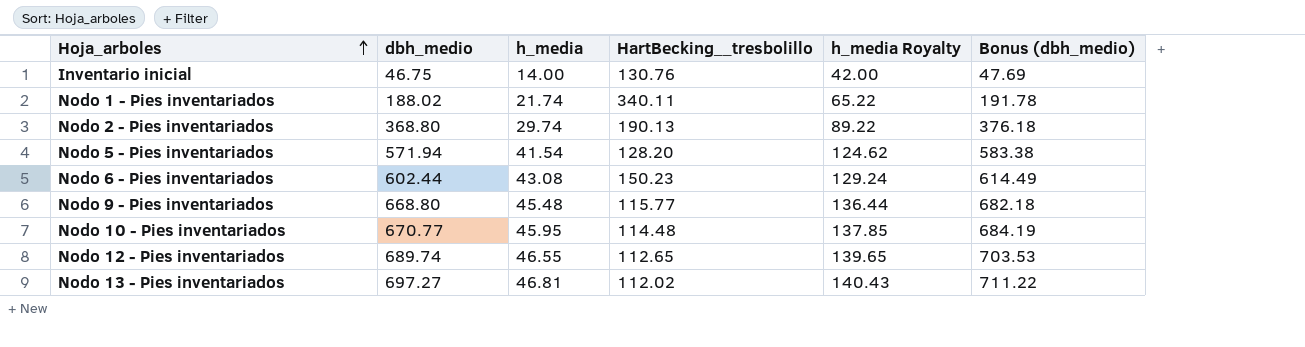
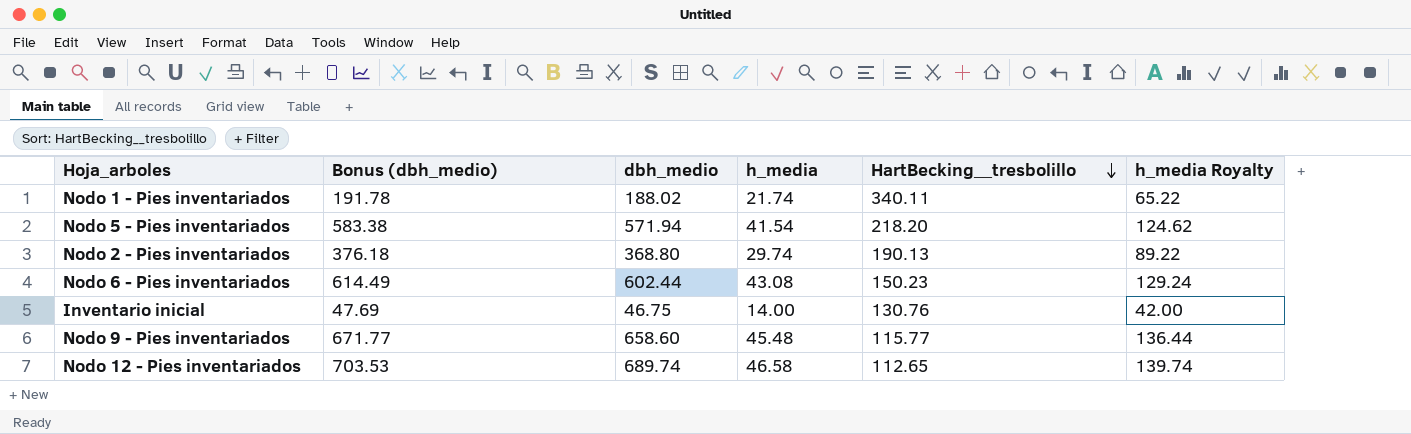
row order: Hoja_arboles ascending -> HartBecking__tresbolillo descending
column Bonus (dbh_medio) | position: 6 -> 2
row Nodo 10 - Pies inventariados: 670.77 | 45.95 | 114.48 | 137.85 | 684.19 -> none
row Nodo 13 - Pies inventariados: 697.27 | 46.81 | 112.02 | 140.43 | 711.22 -> none
Nodo 5 - Pies inventariados | HartBecking__tresbolillo: 128.20 -> 218.20
Nodo 9 - Pies inventariados | Bonus (dbh_medio): 682.18 -> 671.77
Nodo 9 - Pies inventariados | dbh_medio: 668.80 -> 658.60
Nodo 12 - Pies inventariados | h_media: 46.55 -> 46.58
Nodo 12 - Pies inventariados | h_media Royalty: 139.65 -> 139.74

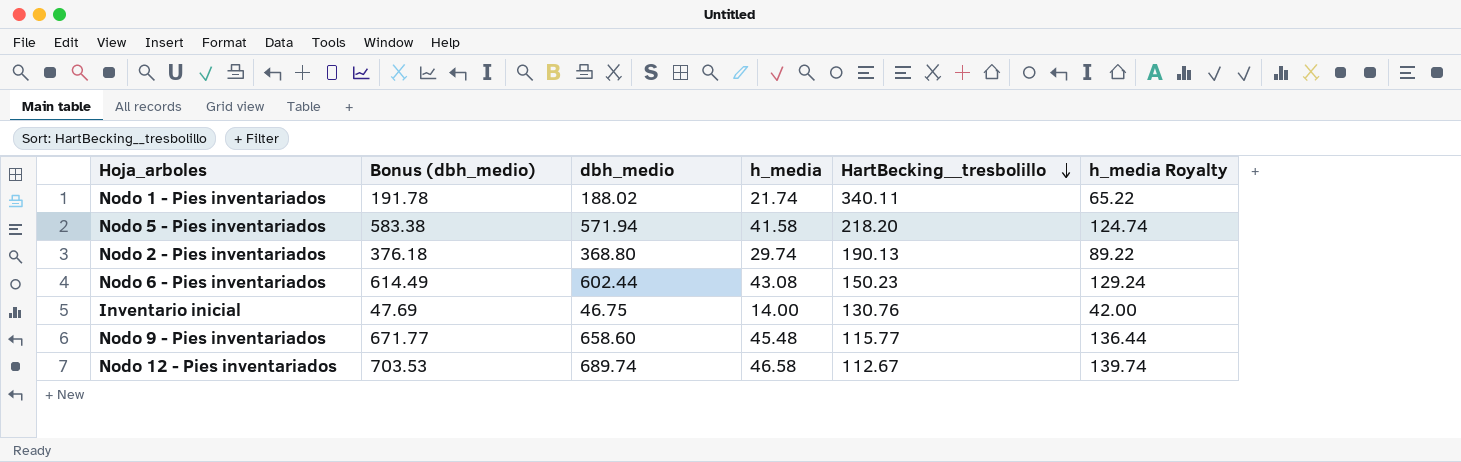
Nodo 5 - Pies inventariados | h_media: 41.54 -> 41.58
Nodo 5 - Pies inventariados | h_media Royalty: 124.62 -> 124.74
Nodo 12 - Pies inventariados | HartBecking__tresbolillo: 112.65 -> 112.67

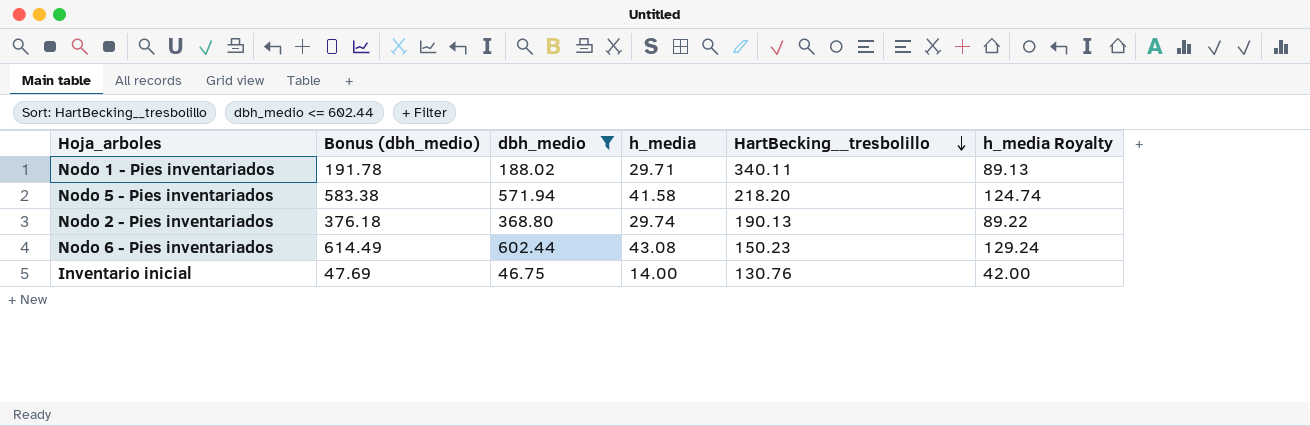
filter: none -> dbh_medio <= 602.44
Nodo 1 - Pies inventariados | h_media: 21.74 -> 29.71
Nodo 1 - Pies inventariados | h_media Royalty: 65.22 -> 89.13

